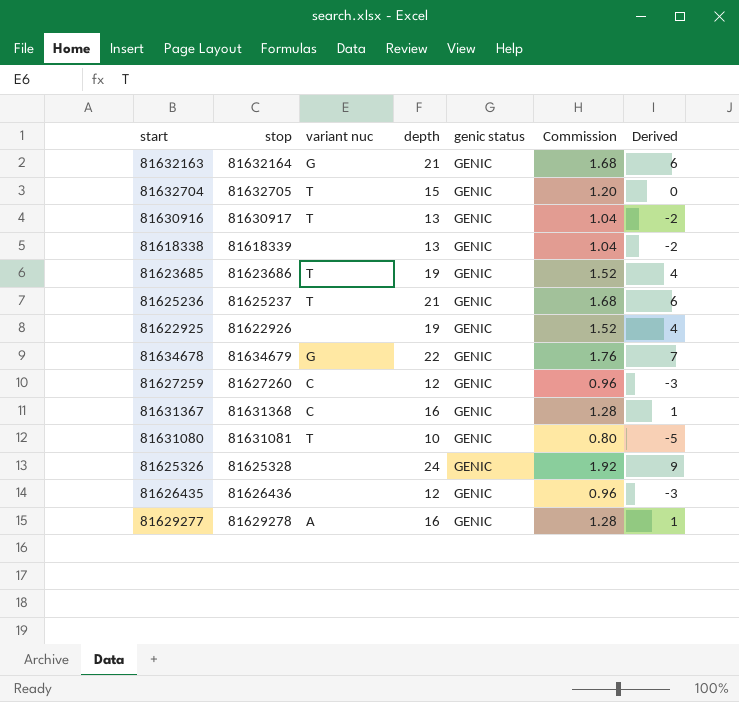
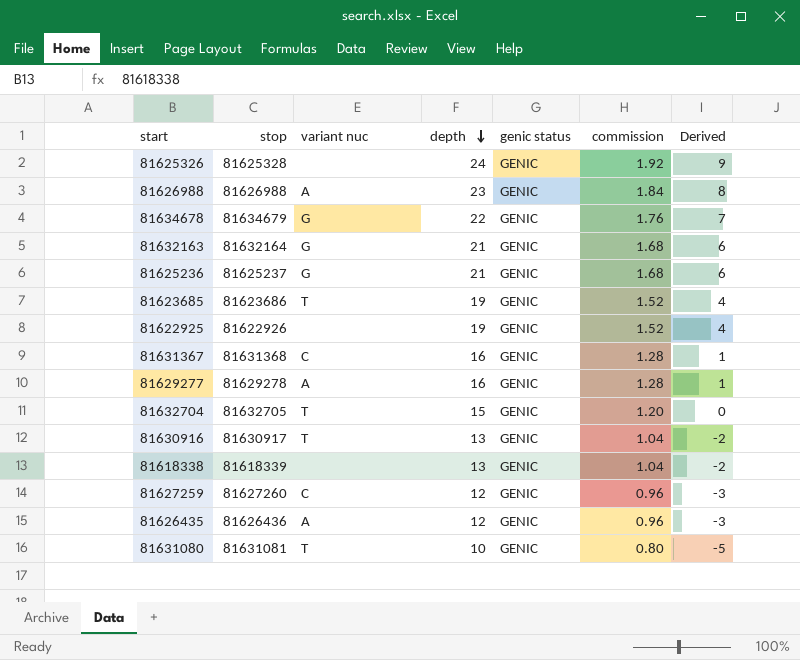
row order: none -> depth descending
column name: Commission -> commission
row 81626988: none -> 81626988 | A | 23 | GENIC | 1.84 | 8
81625236 | variant nuc: T -> G
81626435 | variant nuc: none -> A

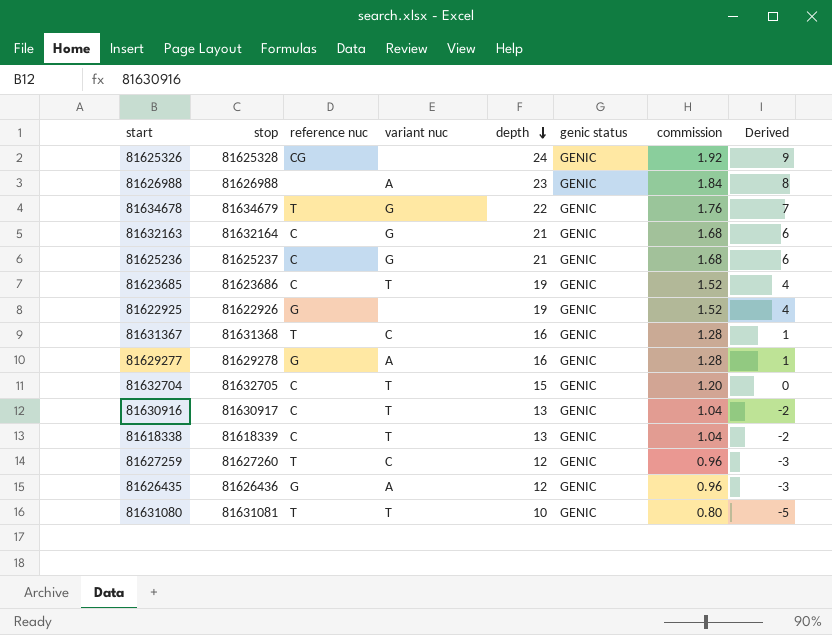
column reference nuc | position: none -> 3
81618338 | variant nuc: none -> T

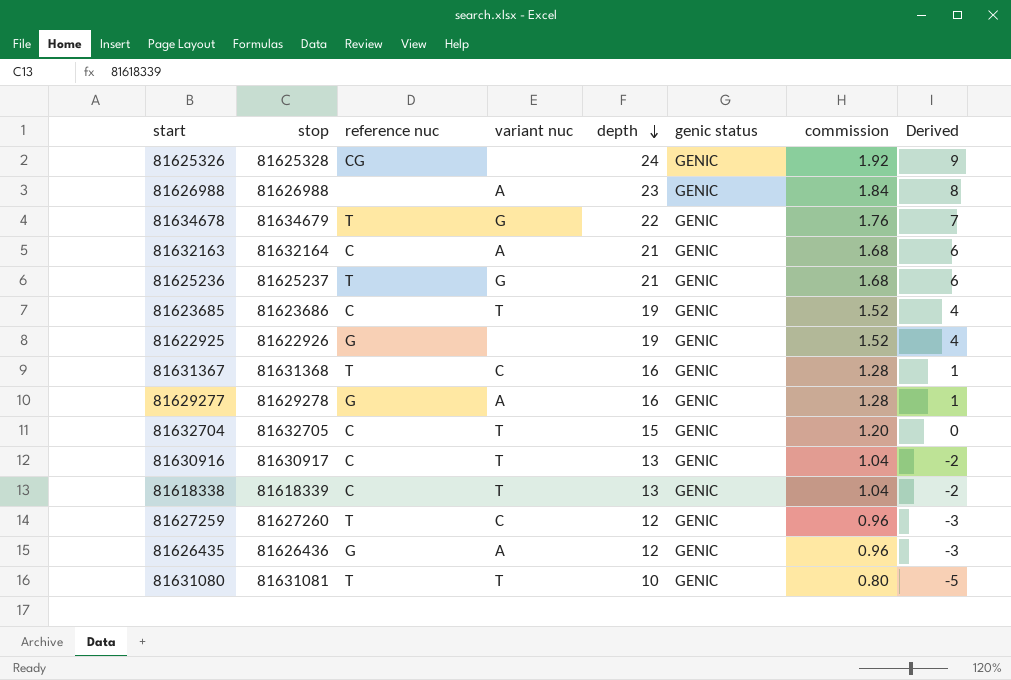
81632163 | variant nuc: G -> A
81625236 | reference nuc: C -> T

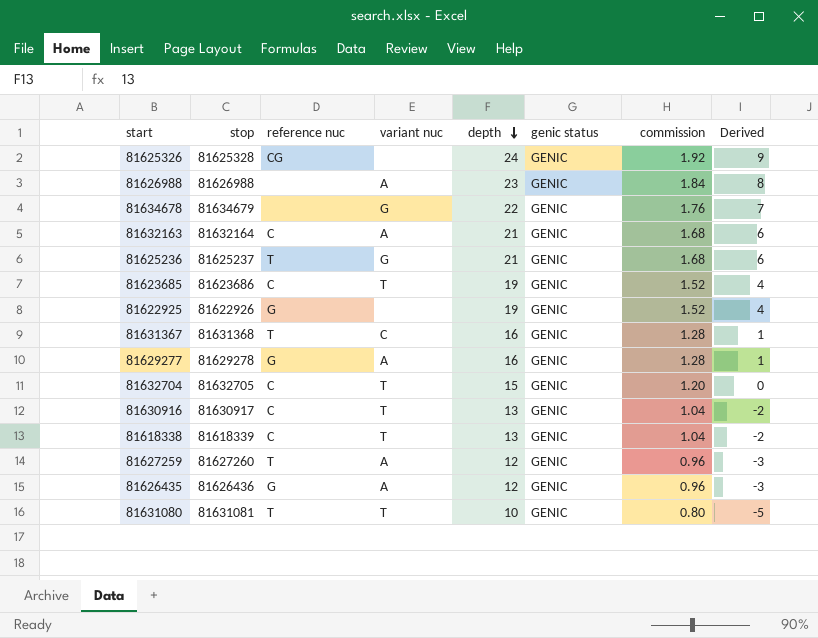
81634678 | reference nuc: T -> none
81627259 | variant nuc: C -> A

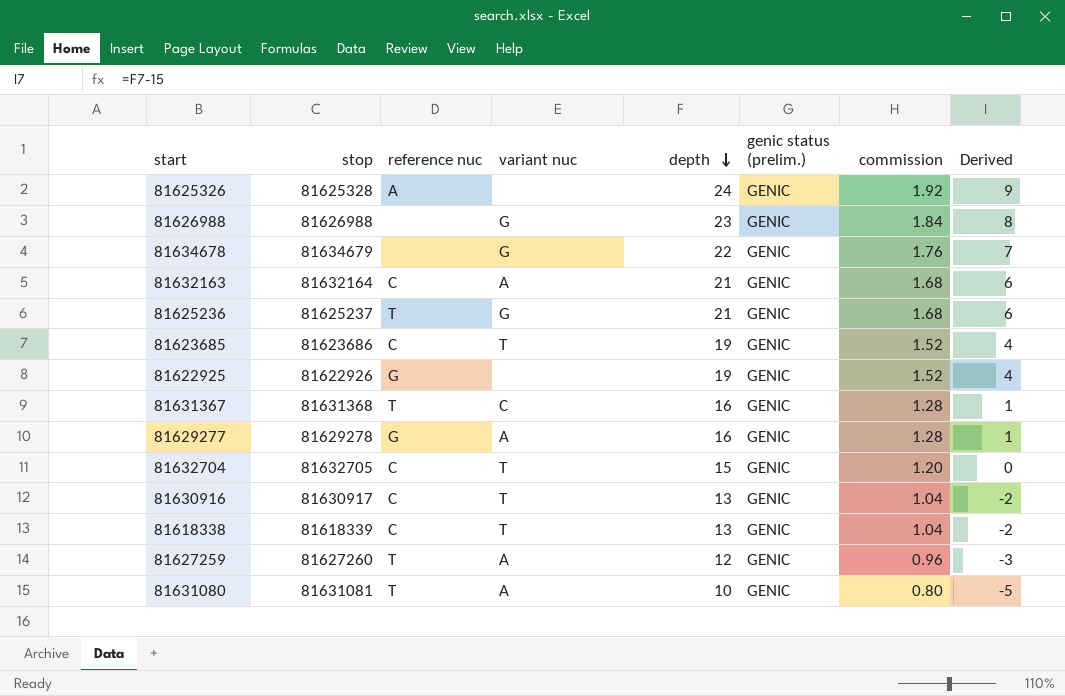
column name: genic status -> genic status (prelim.)
row 81626435: 81626436 | G | A | 12 | GENIC | 0.96 | -3 -> none
81625326 | reference nuc: CG -> A
81626988 | variant nuc: A -> G
81631080 | variant nuc: T -> A

